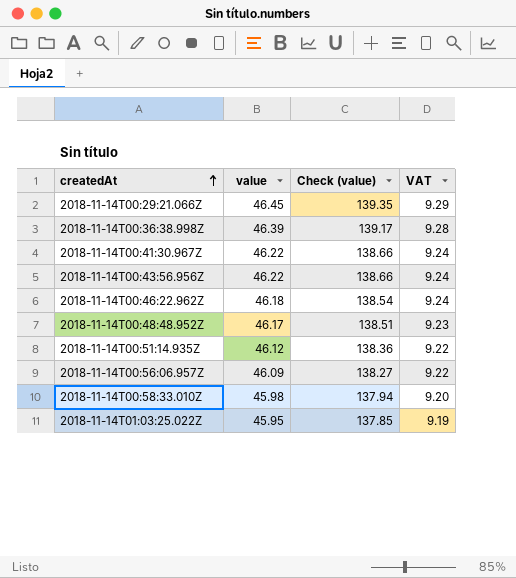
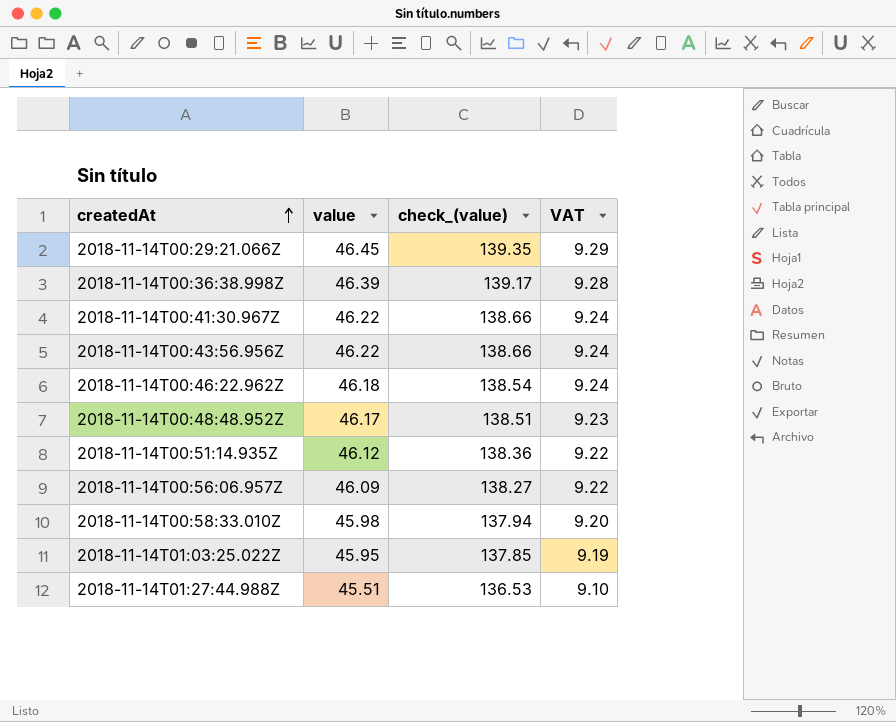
column name: Check (value) -> check_(value)
row 2018-11-14T01:27:44.988Z: none -> 45.51 | 136.53 | 9.10

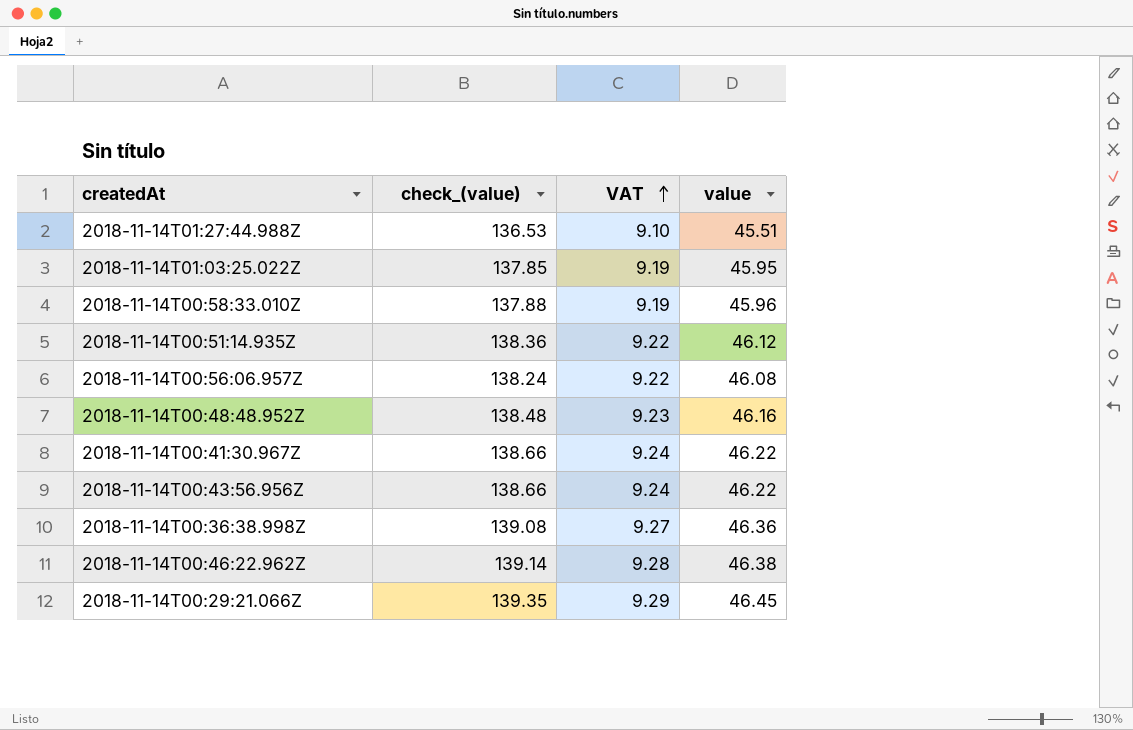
row order: createdAt ascending -> VAT ascending
column value | position: 2 -> 4
2018-11-14T00:58:33.010Z | check_(value): 137.94 -> 137.88
2018-11-14T00:58:33.010Z | VAT: 9.20 -> 9.19
2018-11-14T00:58:33.010Z | value: 45.98 -> 45.96
2018-11-14T00:56:06.957Z | check_(value): 138.27 -> 138.24
2018-11-14T00:56:06.957Z | value: 46.09 -> 46.08
2018-11-14T00:48:48.952Z | check_(value): 138.51 -> 138.48
2018-11-14T00:48:48.952Z | value: 46.17 -> 46.16
2018-11-14T00:36:38.998Z | check_(value): 139.17 -> 139.08
2018-11-14T00:36:38.998Z | VAT: 9.28 -> 9.27
2018-11-14T00:36:38.998Z | value: 46.39 -> 46.36
2018-11-14T00:46:22.962Z | check_(value): 138.54 -> 139.14
2018-11-14T00:46:22.962Z | VAT: 9.24 -> 9.28
2018-11-14T00:46:22.962Z | value: 46.18 -> 46.38

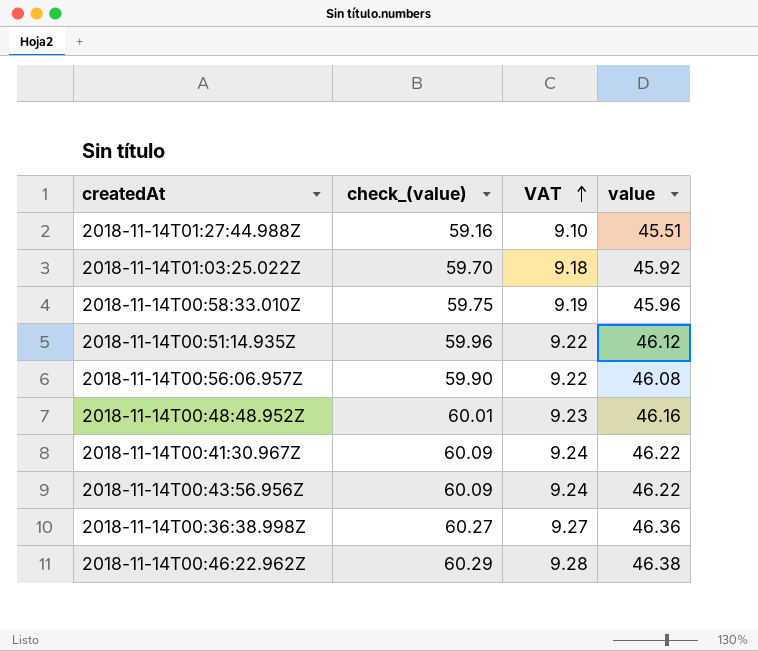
column check_(value) | formula: [value] * 3 -> [value] * 1.3
row 2018-11-14T00:29:21.066Z: 139.35 | 9.29 | 46.45 -> none
2018-11-14T01:03:25.022Z | VAT: 9.19 -> 9.18
2018-11-14T01:03:25.022Z | value: 45.95 -> 45.92

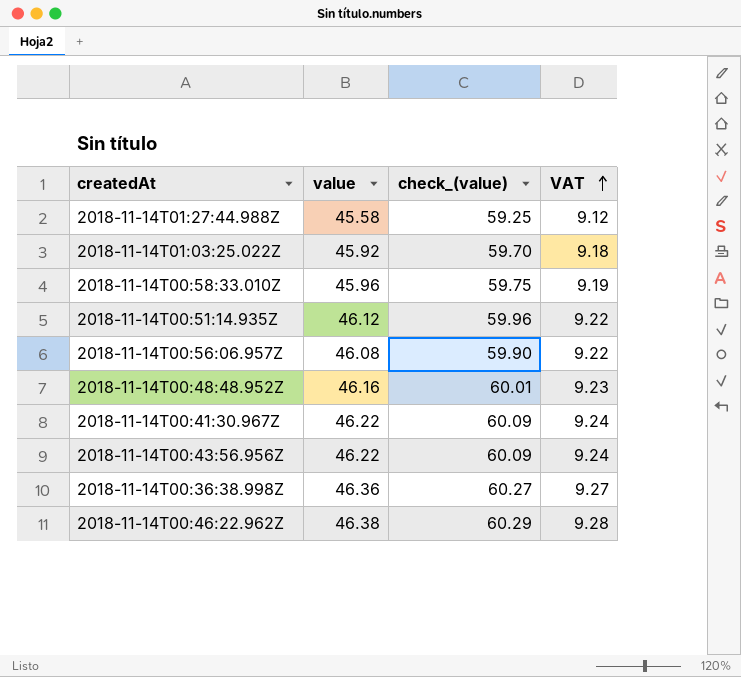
column value | position: 4 -> 2
2018-11-14T01:27:44.988Z | value: 45.51 -> 45.58
2018-11-14T01:27:44.988Z | check_(value): 59.16 -> 59.25
2018-11-14T01:27:44.988Z | VAT: 9.10 -> 9.12

